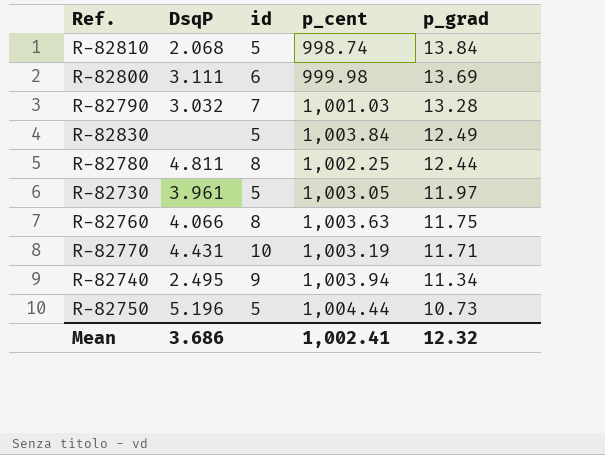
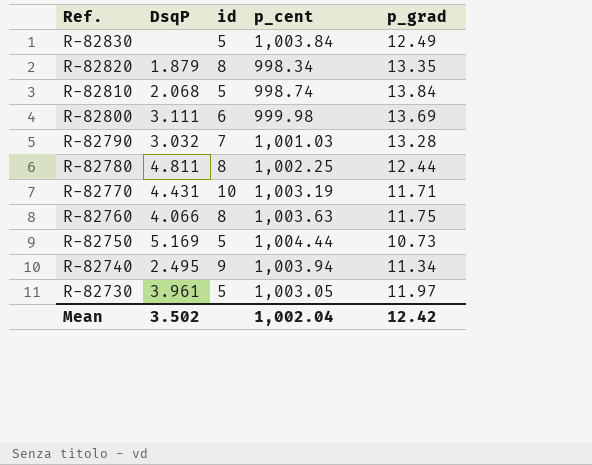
row order: p_grad descending -> Ref. descending
row R-82820: none -> 1.879 | 8 | 998.34 | 13.35
R-82750 | DsqP: 5.196 -> 5.169
Mean | DsqP: 3.686 -> 3.502
Mean | p_cent: 1,002.41 -> 1,002.04
Mean | p_grad: 12.32 -> 12.42

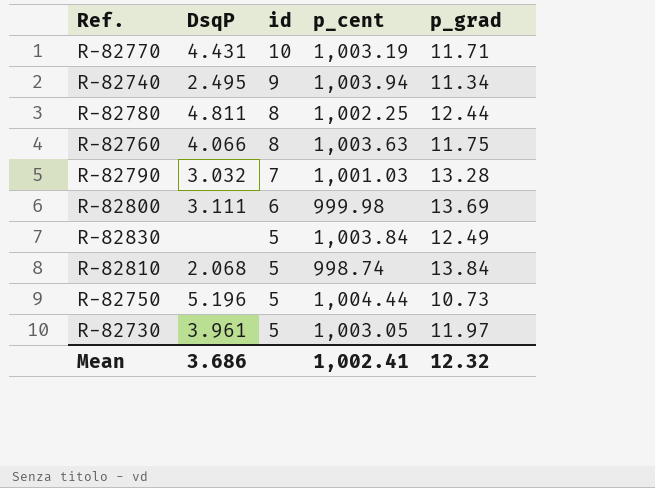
row order: Ref. descending -> id descending
row R-82820: 1.879 | 8 | 998.34 | 13.35 -> none
R-82750 | DsqP: 5.169 -> 5.196
Mean | DsqP: 3.502 -> 3.686
Mean | p_cent: 1,002.04 -> 1,002.41
Mean | p_grad: 12.42 -> 12.32

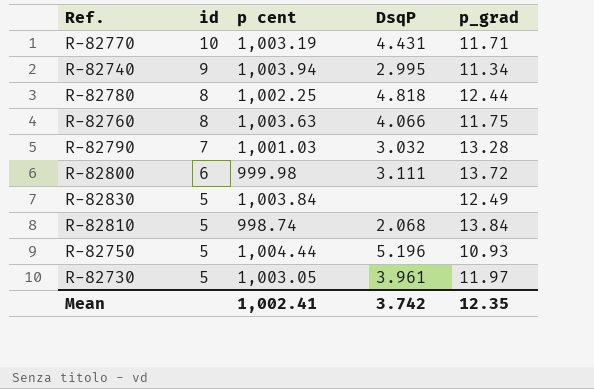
column name: p_cent -> p cent
column DsqP | position: 2 -> 4
R-82740 | DsqP: 2.495 -> 2.995
R-82780 | DsqP: 4.811 -> 4.818
R-82800 | p_grad: 13.69 -> 13.72
R-82750 | p_grad: 10.73 -> 10.93
Mean | DsqP: 3.686 -> 3.742
Mean | p_grad: 12.32 -> 12.35

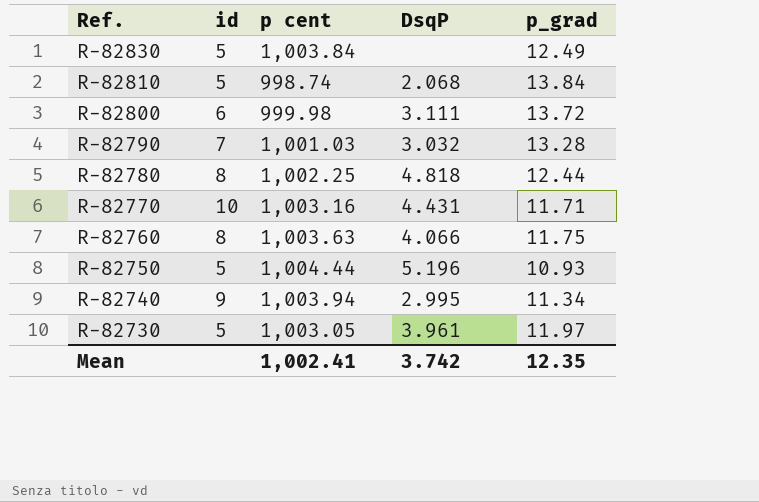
row order: id descending -> Ref. descending
R-82770 | p cent: 1,003.19 -> 1,003.16

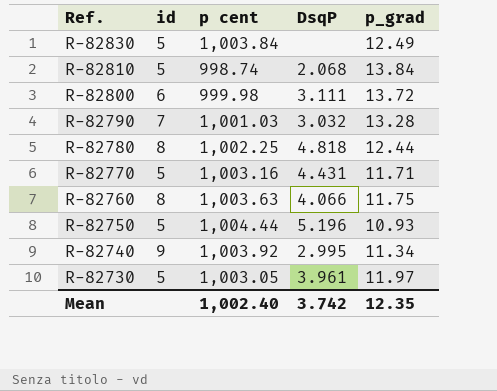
R-82770 | id: 10 -> 5
R-82740 | p cent: 1,003.94 -> 1,003.92
Mean | p cent: 1,002.41 -> 1,002.40

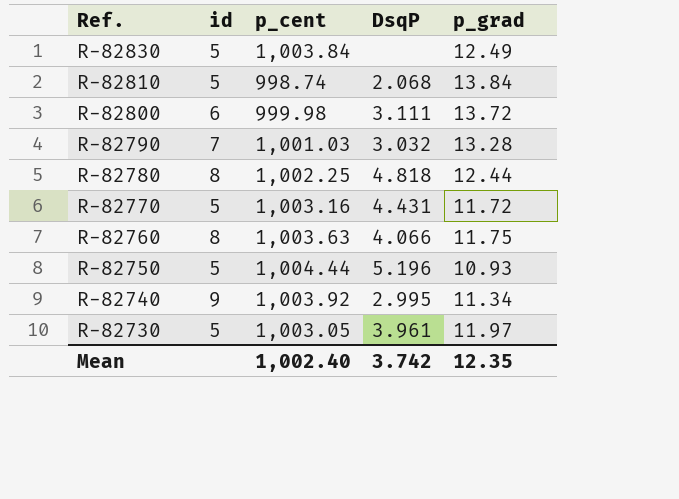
column name: p cent -> p_cent
R-82770 | p_grad: 11.71 -> 11.72

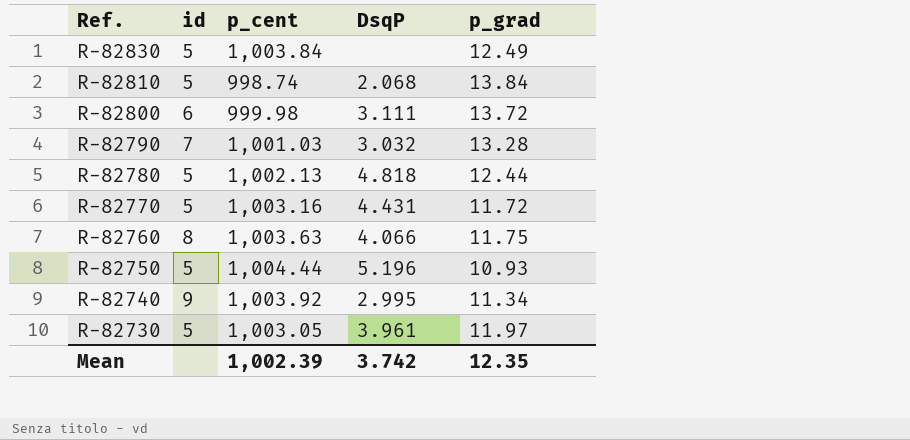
R-82780 | id: 8 -> 5
R-82780 | p_cent: 1,002.25 -> 1,002.13
Mean | p_cent: 1,002.40 -> 1,002.39

